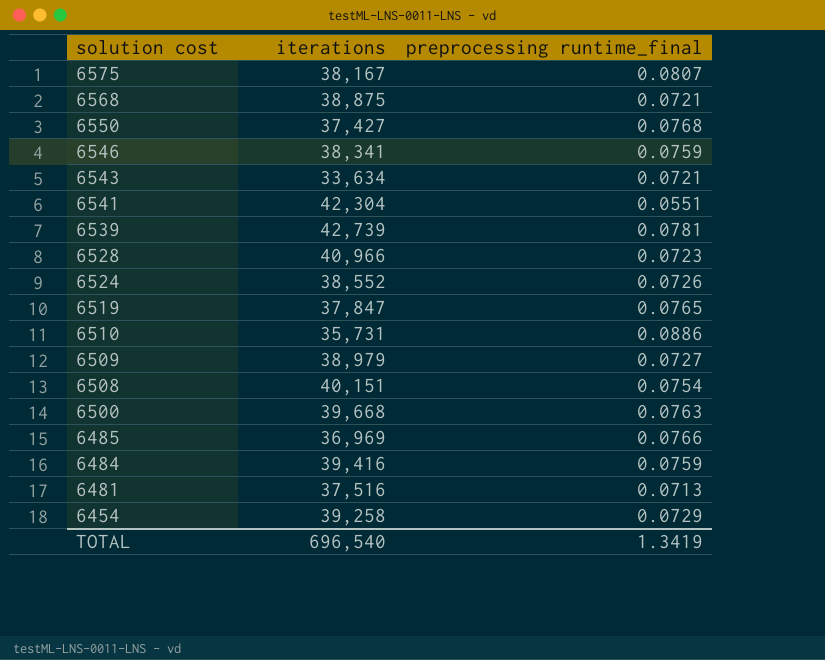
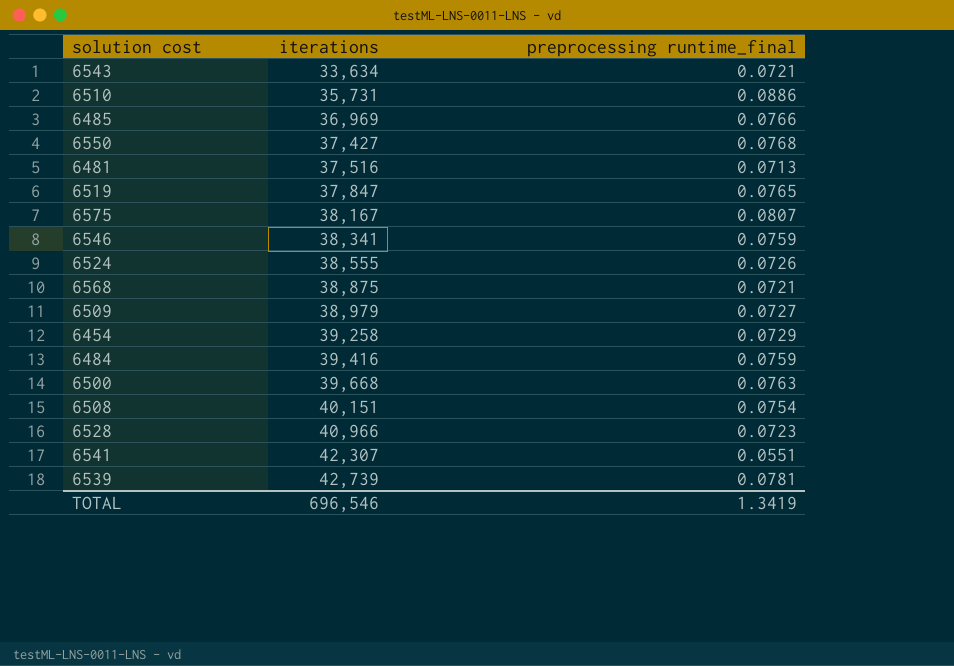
row order: solution cost descending -> iterations ascending
6524 | iterations: 38,552 -> 38,555
6541 | iterations: 42,304 -> 42,307
TOTAL | iterations: 696,540 -> 696,546

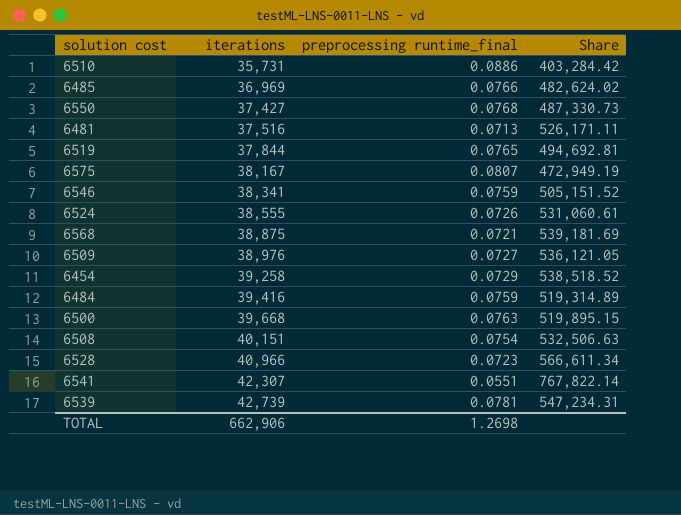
column Share | formula: none -> [iterations] / [preprocessing runtime_final]
row 6543: 33,634 | 0.0721 -> none
6519 | iterations: 37,847 -> 37,844
6509 | iterations: 38,979 -> 38,976
TOTAL | iterations: 696,546 -> 662,906
TOTAL | preprocessing runtime_final: 1.3419 -> 1.2698

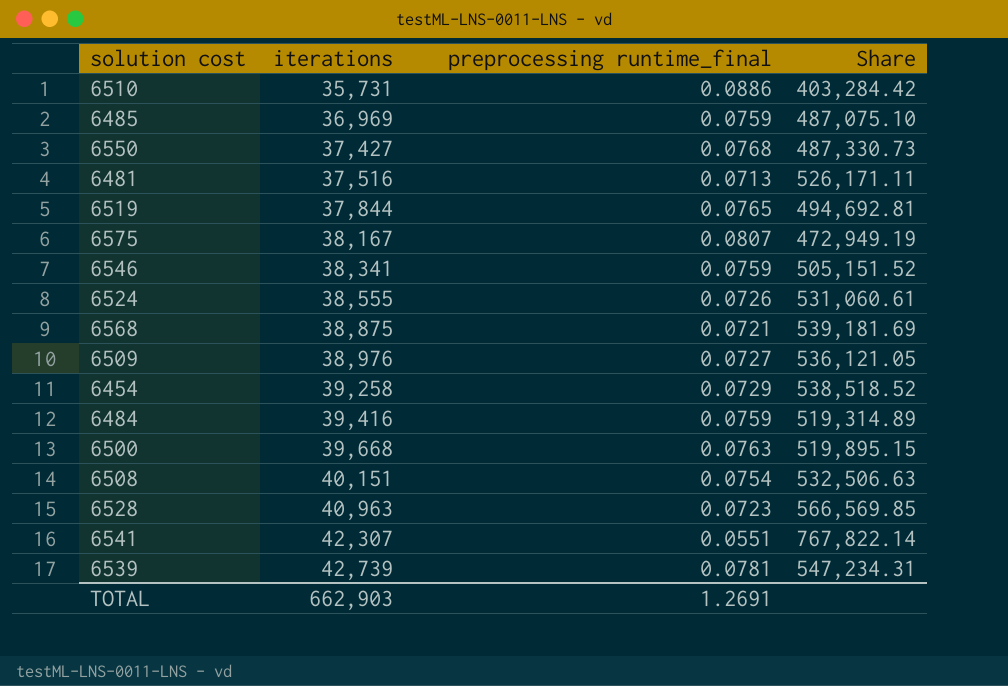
6485 | preprocessing runtime_final: 0.0766 -> 0.0759
6485 | Share: 482,624.02 -> 487,075.10
6528 | iterations: 40,966 -> 40,963
6528 | Share: 566,611.34 -> 566,569.85
TOTAL | iterations: 662,906 -> 662,903
TOTAL | preprocessing runtime_final: 1.2698 -> 1.2691

